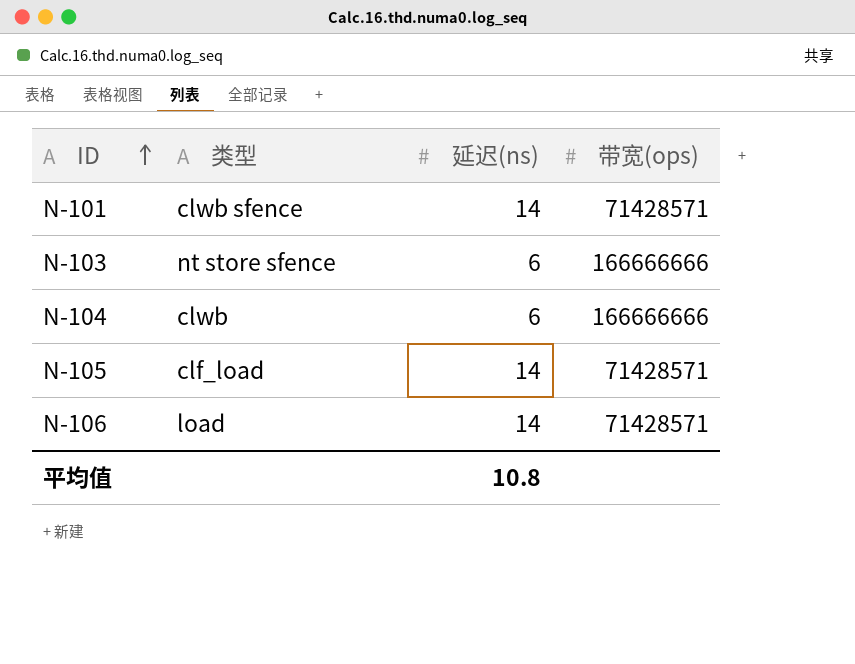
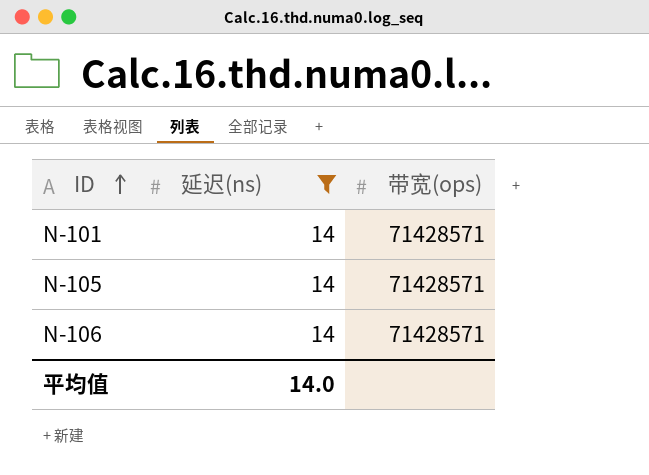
filter: none -> 延迟(ns) = 14
column 类型 | position: 2 -> none
平均值 | 延迟(ns): 10.8 -> 14.0

